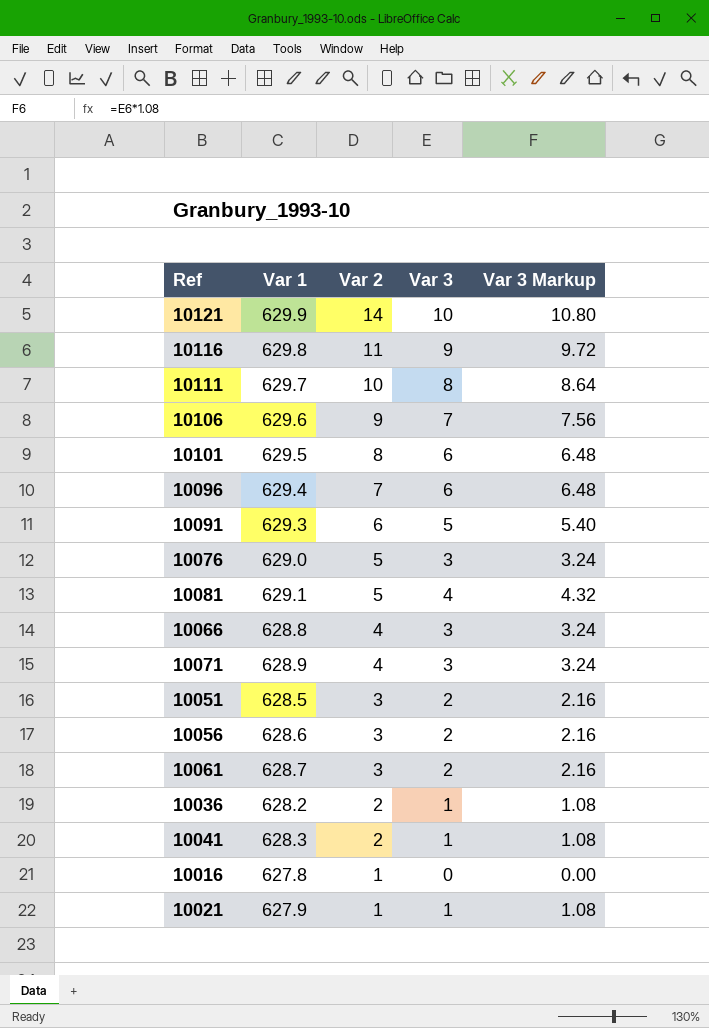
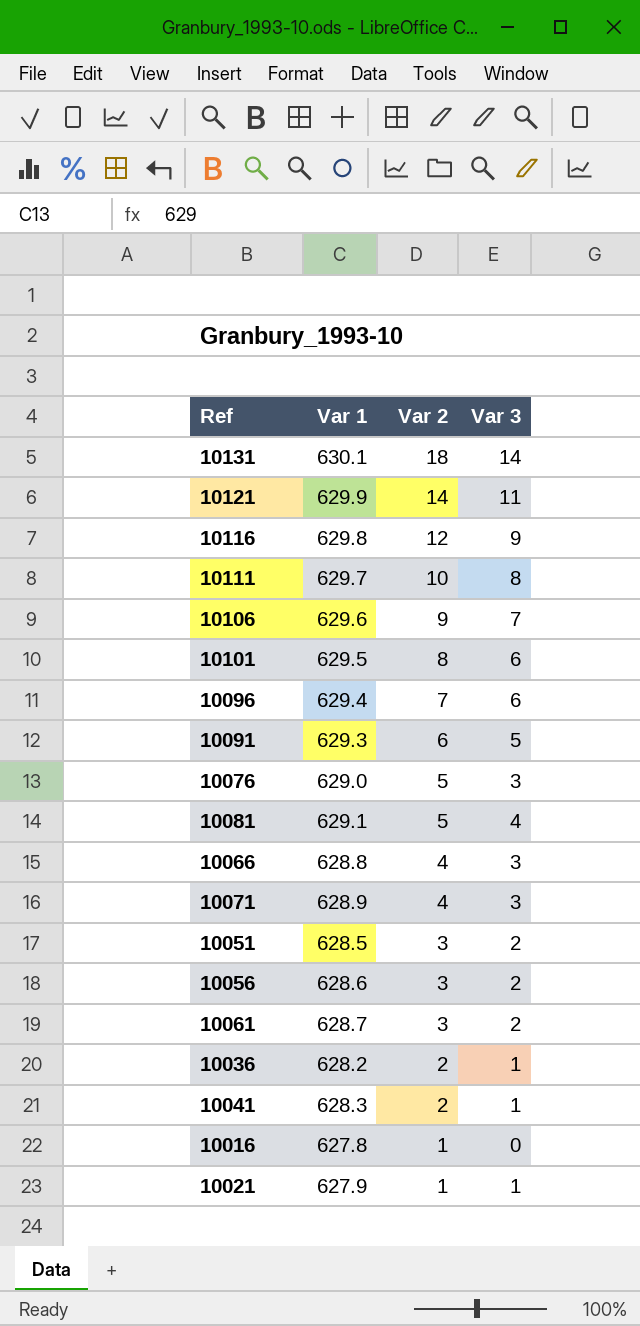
column Var 3 Markup | formula: [Var 3] * 1.08 -> none
row 10131: none -> 630.1 | 18 | 14
10121 | Var 3: 10 -> 11
10116 | Var 2: 11 -> 12

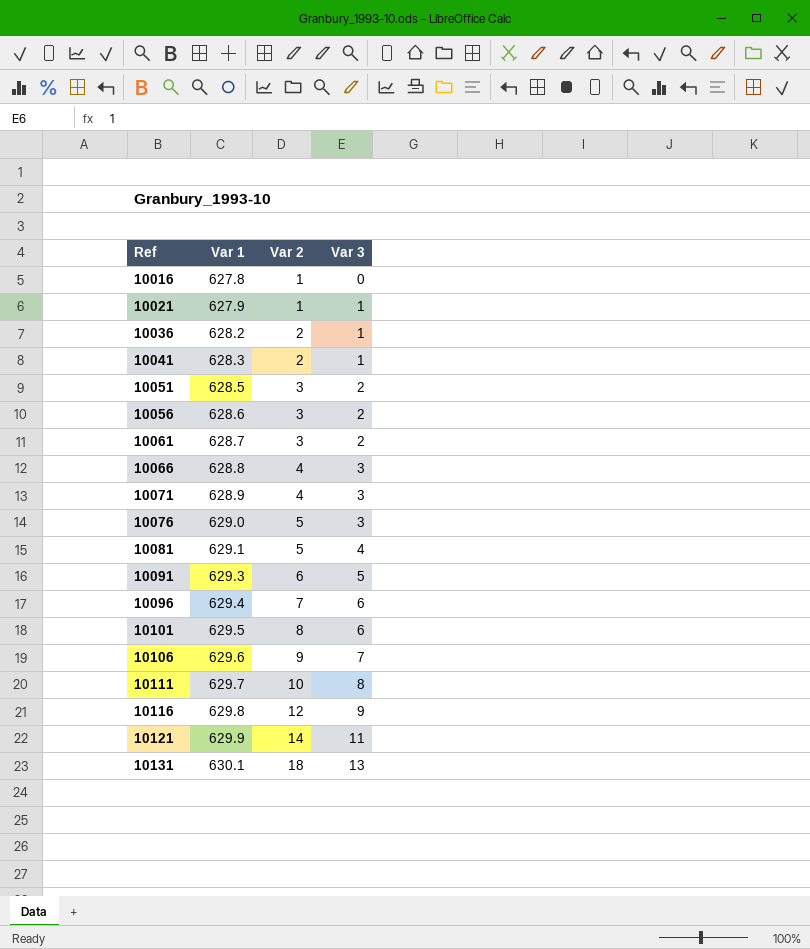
row order: Var 2 descending -> Ref ascending
10131 | Var 3: 14 -> 13

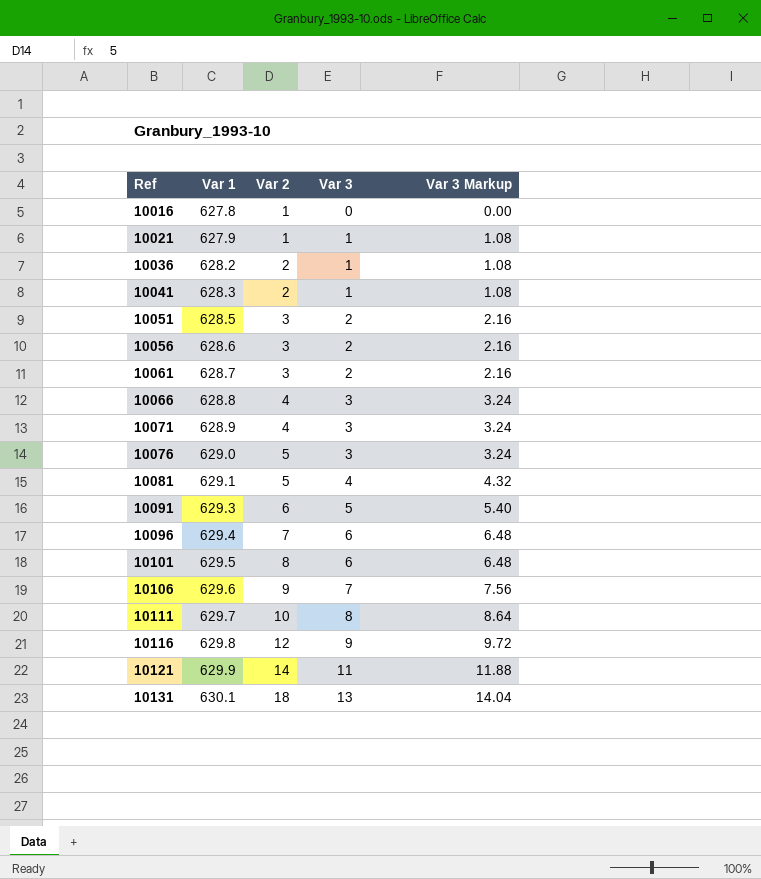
column Var 3 Markup | formula: none -> [Var 3] * 1.08

